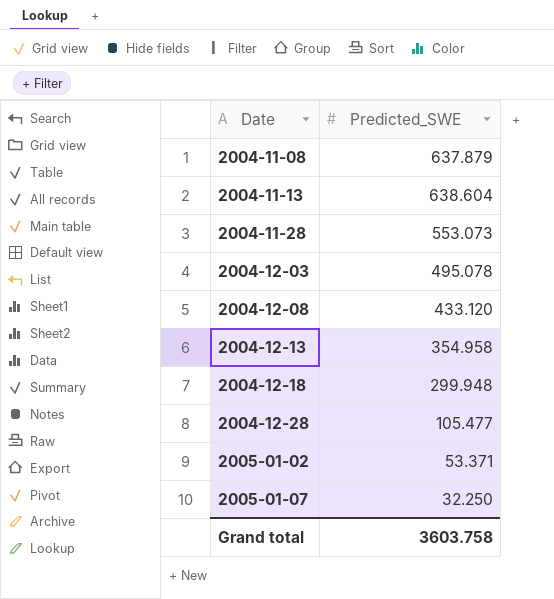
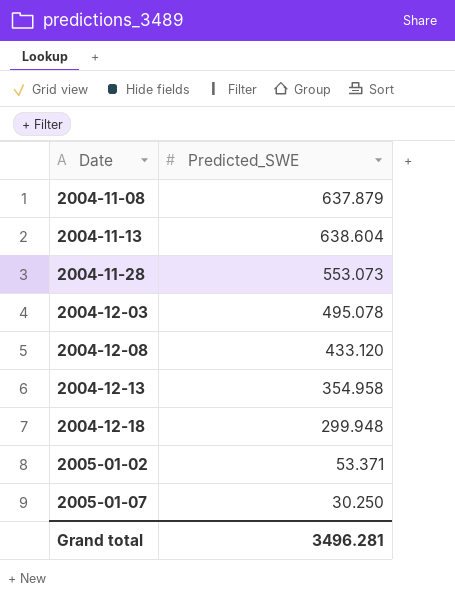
row 2004-12-28: 105.477 -> none
2005-01-07 | Predicted_SWE: 32.250 -> 30.250
Grand total | Predicted_SWE: 3603.758 -> 3496.281

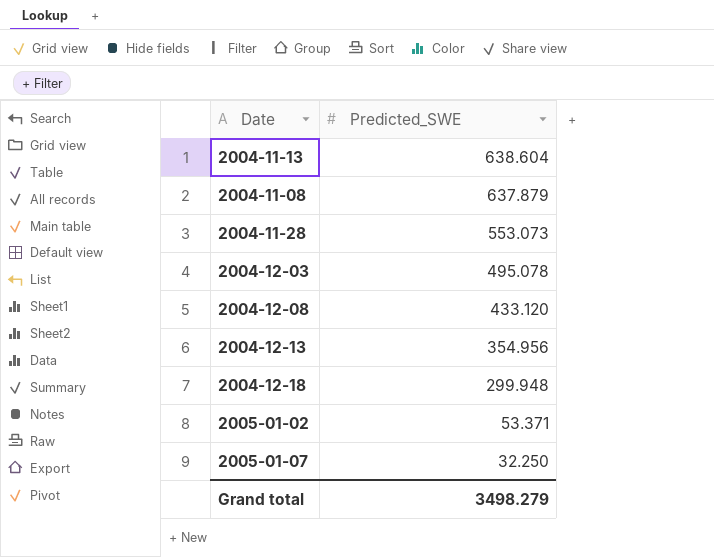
row order: Date ascending -> Predicted_SWE descending
2004-12-13 | Predicted_SWE: 354.958 -> 354.956
2005-01-07 | Predicted_SWE: 30.250 -> 32.250
Grand total | Predicted_SWE: 3496.281 -> 3498.279

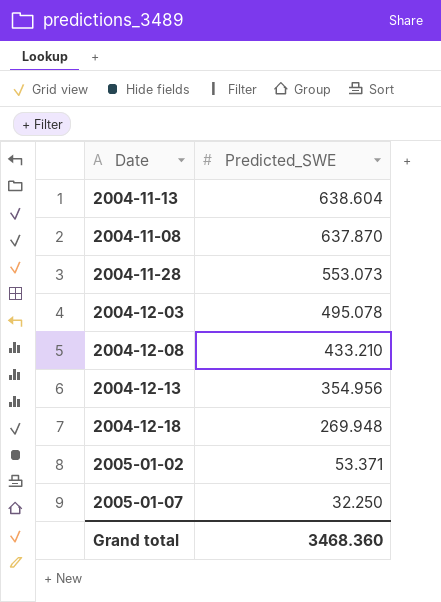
2004-11-08 | Predicted_SWE: 637.879 -> 637.870
2004-12-08 | Predicted_SWE: 433.120 -> 433.210
2004-12-18 | Predicted_SWE: 299.948 -> 269.948
Grand total | Predicted_SWE: 3498.279 -> 3468.360

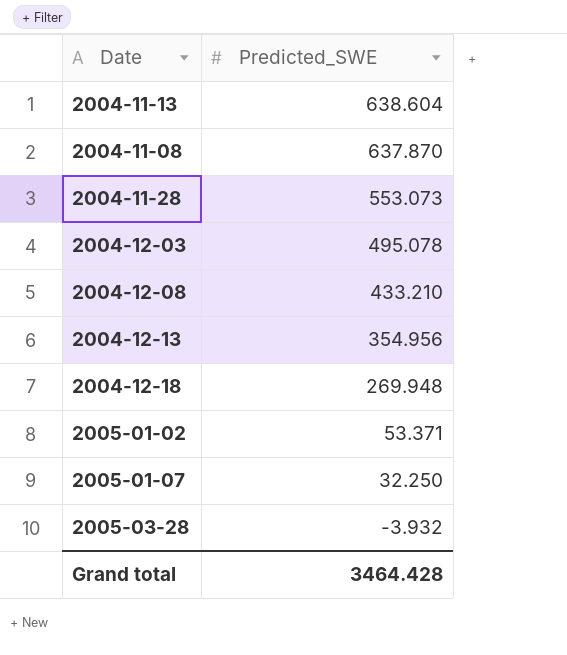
row 2005-03-28: none -> -3.932
Grand total | Predicted_SWE: 3468.360 -> 3464.428

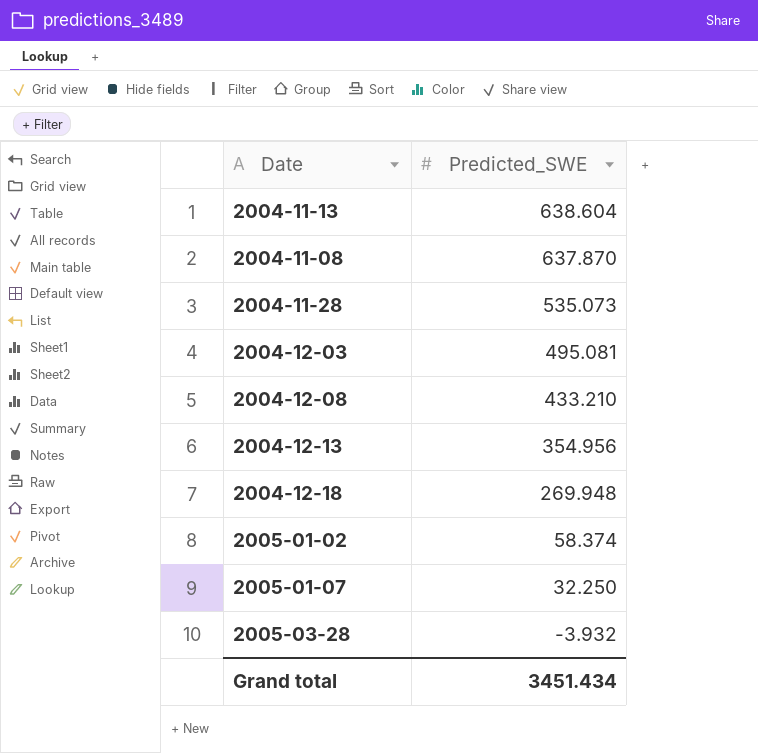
2004-11-28 | Predicted_SWE: 553.073 -> 535.073
2004-12-03 | Predicted_SWE: 495.078 -> 495.081
2005-01-02 | Predicted_SWE: 53.371 -> 58.374
Grand total | Predicted_SWE: 3464.428 -> 3451.434

